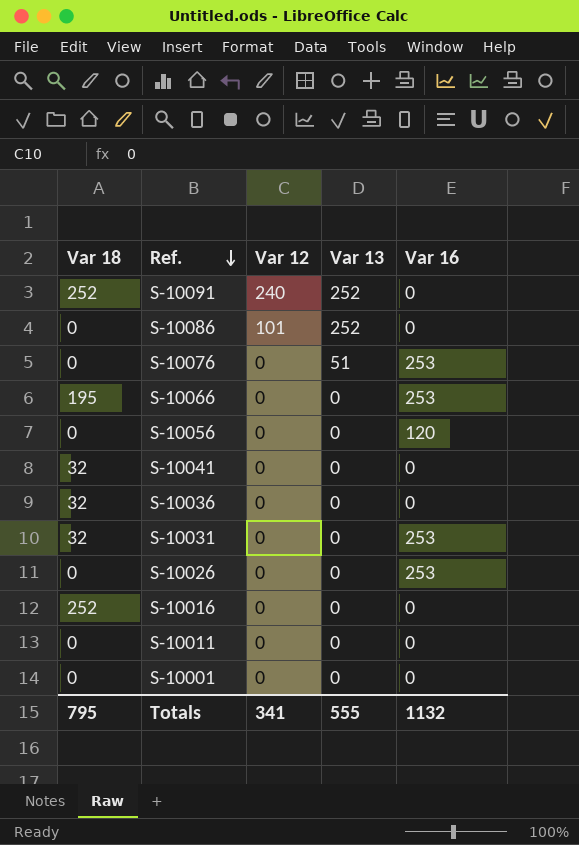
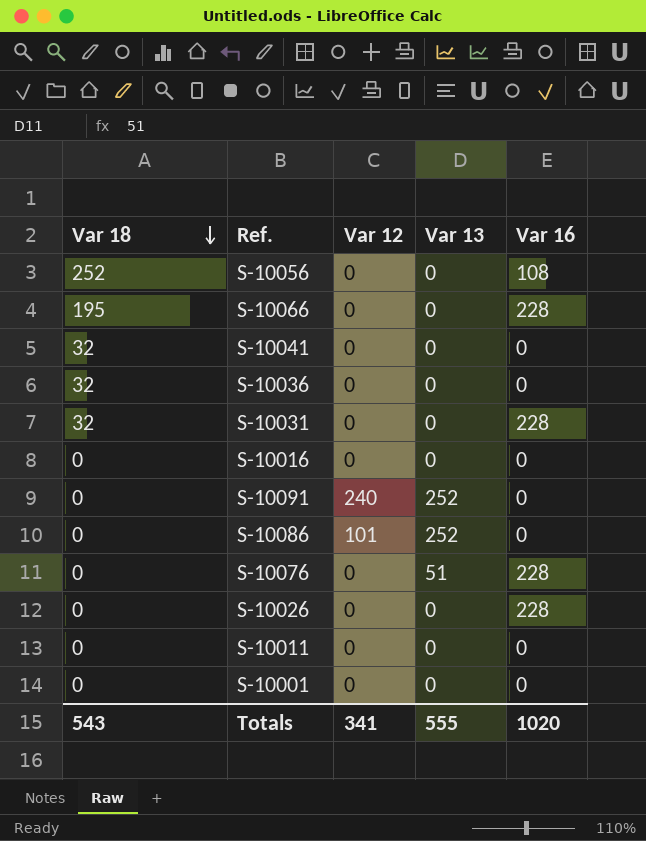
row order: Ref. descending -> Var 18 descending
S-10056 | Var 18: 0 -> 252
S-10056 | Var 16: 120 -> 108
S-10066 | Var 16: 253 -> 228
S-10031 | Var 16: 253 -> 228
S-10016 | Var 18: 252 -> 0
S-10091 | Var 18: 252 -> 0
S-10076 | Var 16: 253 -> 228
S-10026 | Var 16: 253 -> 228
Totals | Var 18: 795 -> 543
Totals | Var 16: 1132 -> 1020

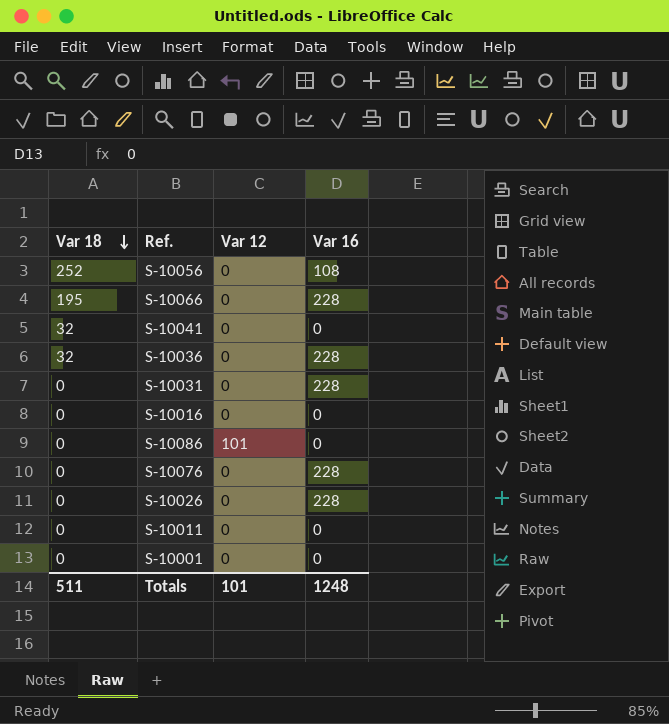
column Var 13 | position: 4 -> none
row S-10091: 0 | 240 | 252 | 0 -> none
S-10036 | Var 16: 0 -> 228
S-10031 | Var 18: 32 -> 0
Totals | Var 18: 543 -> 511
Totals | Var 12: 341 -> 101
Totals | Var 16: 1020 -> 1248

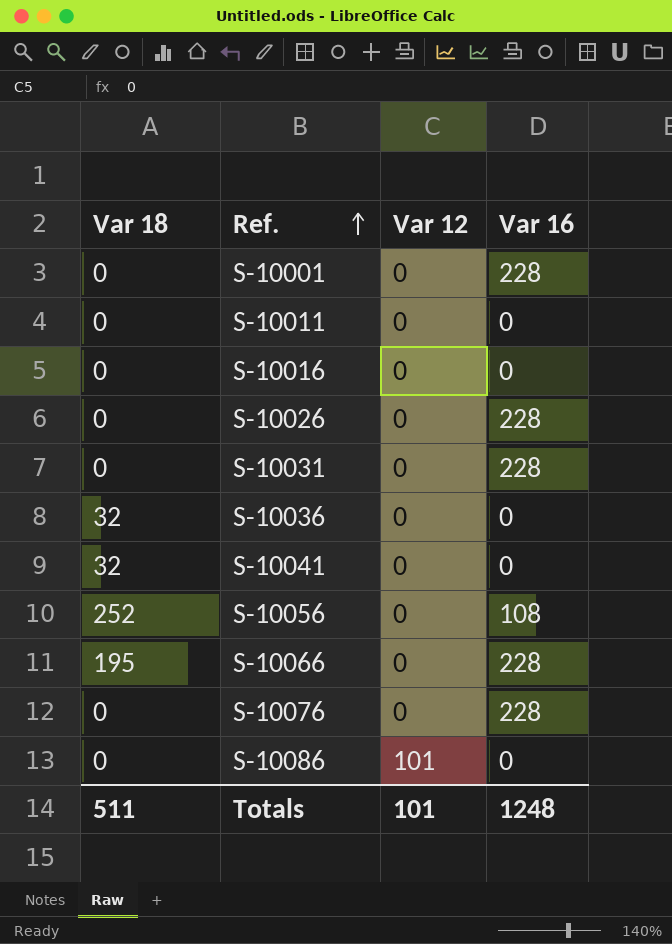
row order: Var 18 descending -> Ref. ascending
S-10001 | Var 16: 0 -> 228
S-10036 | Var 16: 228 -> 0

